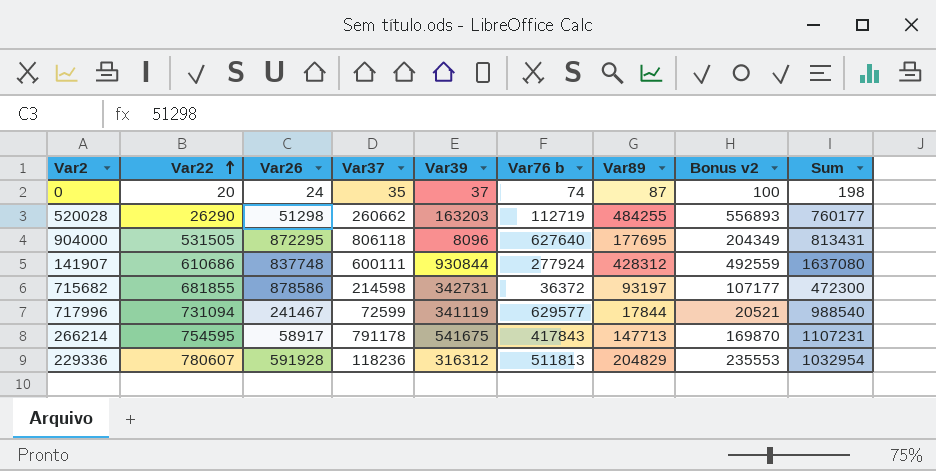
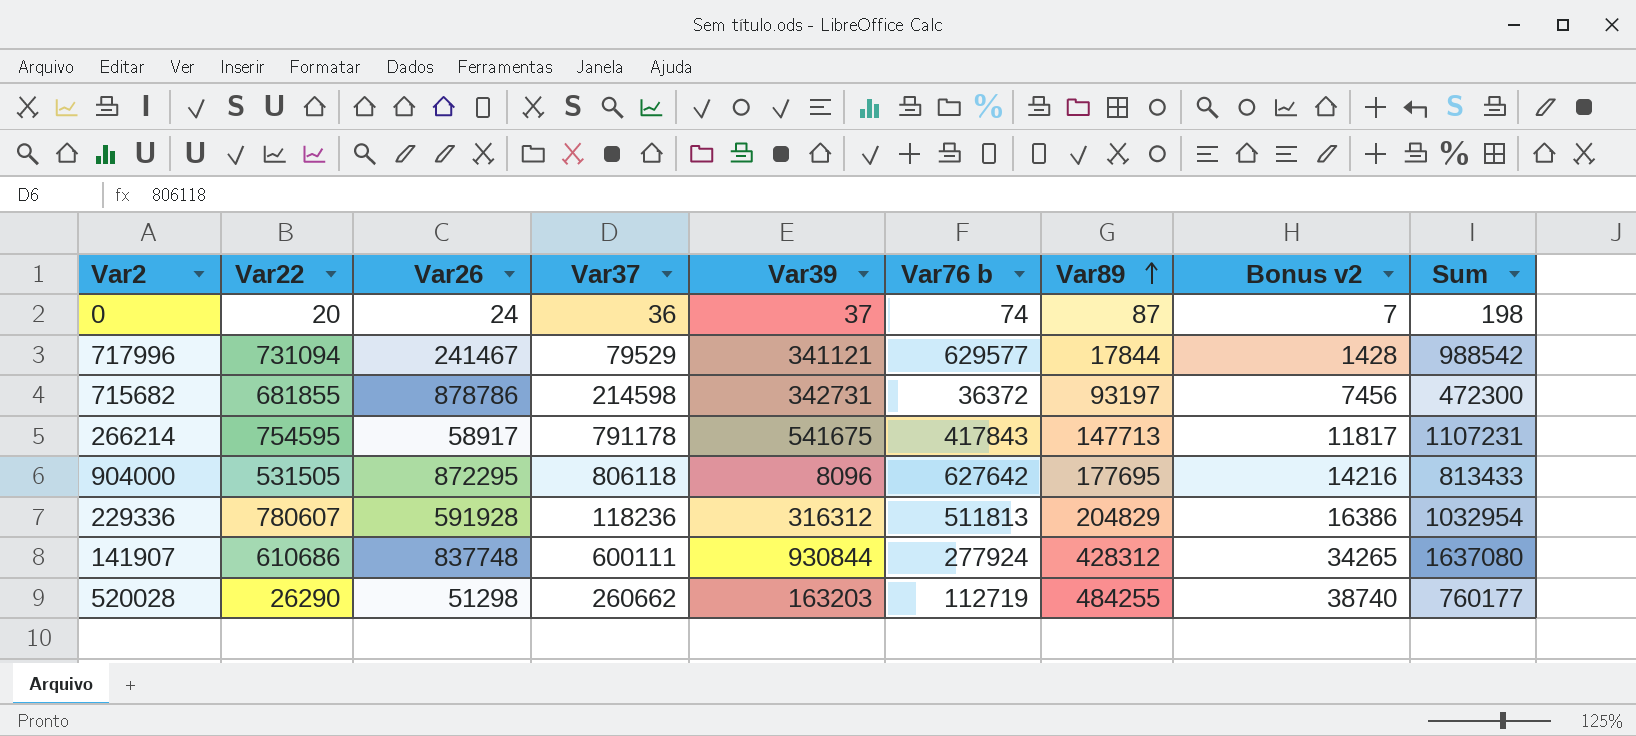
row order: Var22 ascending -> Var89 ascending
column Bonus v2 | formula: [Var89] * 1.15 -> [Var89] * 0.08
0 | Var37: 35 -> 36
717996 | Var37: 72599 -> 79529
717996 | Var39: 341119 -> 341121
717996 | Sum: 988540 -> 988542
715682 | Var26: 878586 -> 878786
904000 | Var76 b: 627640 -> 627642
904000 | Sum: 813431 -> 813433

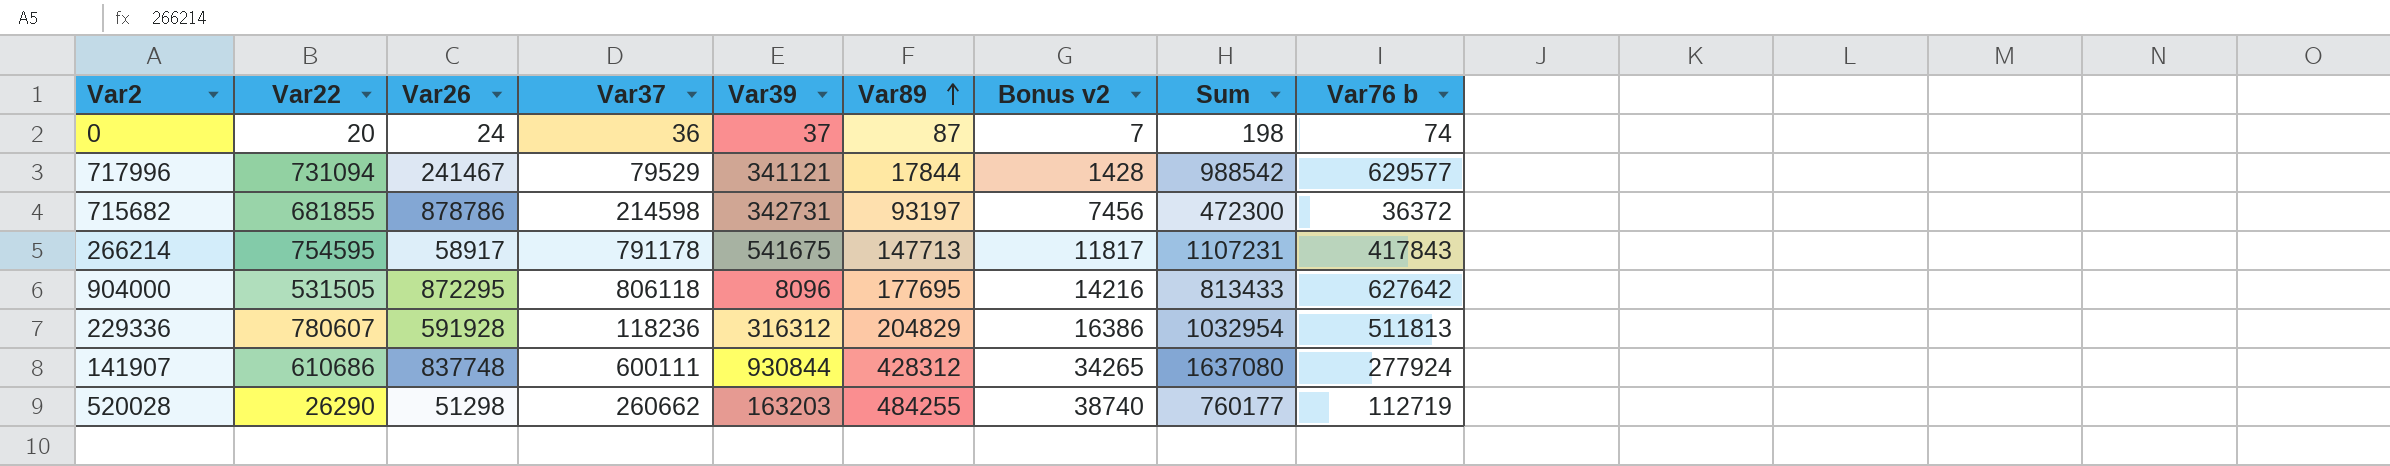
column Var76 b | position: 6 -> 9

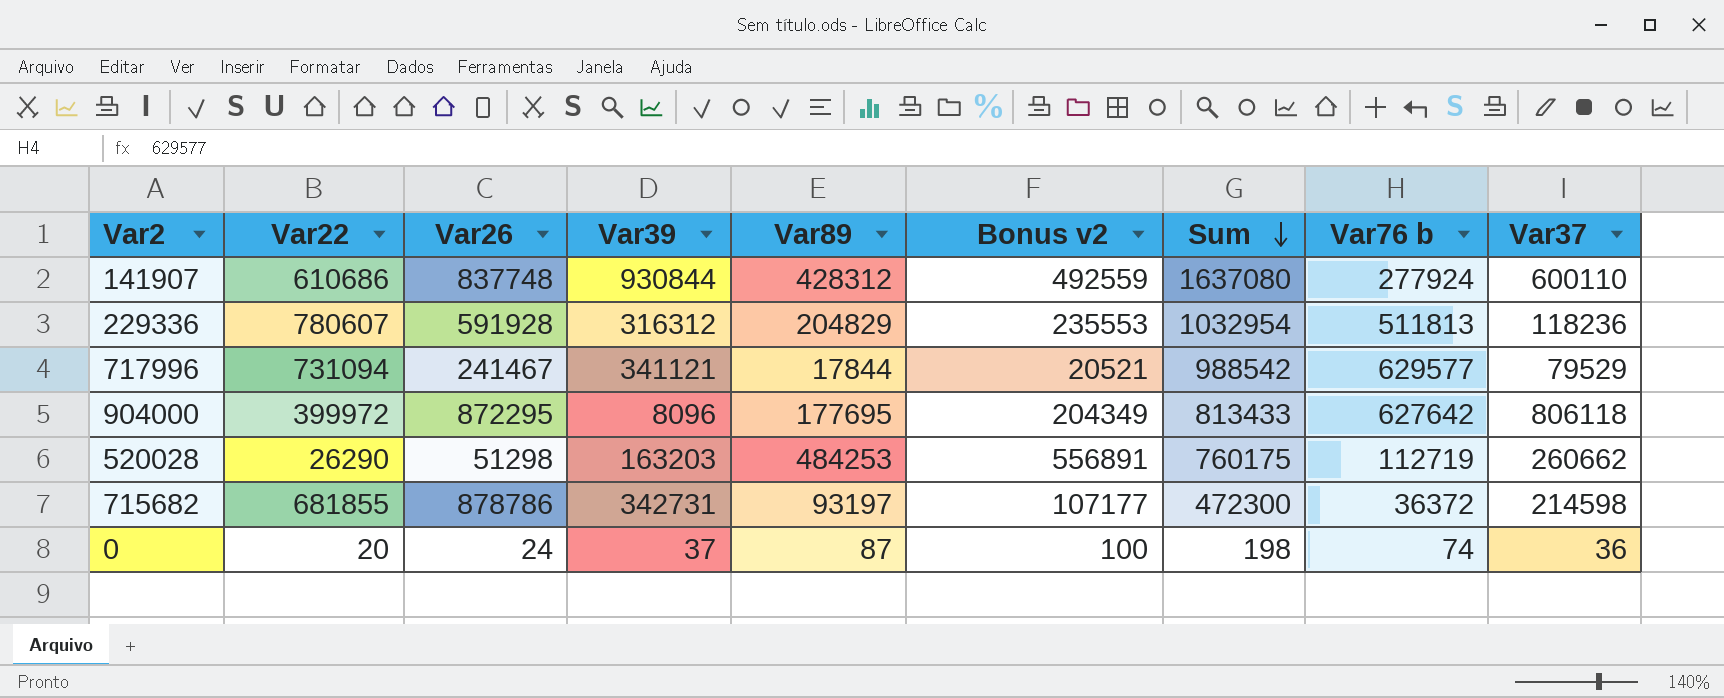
row order: Var89 ascending -> Sum descending
column Bonus v2 | formula: [Var89] * 0.08 -> [Var89] * 1.15
column Var37 | position: 4 -> 9
row 266214: 754595 | 58917 | 791178 | 541675 | 147713 | 11817 | 1107231 | 417843 -> none
141907 | Var37: 600111 -> 600110
904000 | Var22: 531505 -> 399972
520028 | Var89: 484255 -> 484253
520028 | Sum: 760177 -> 760175

